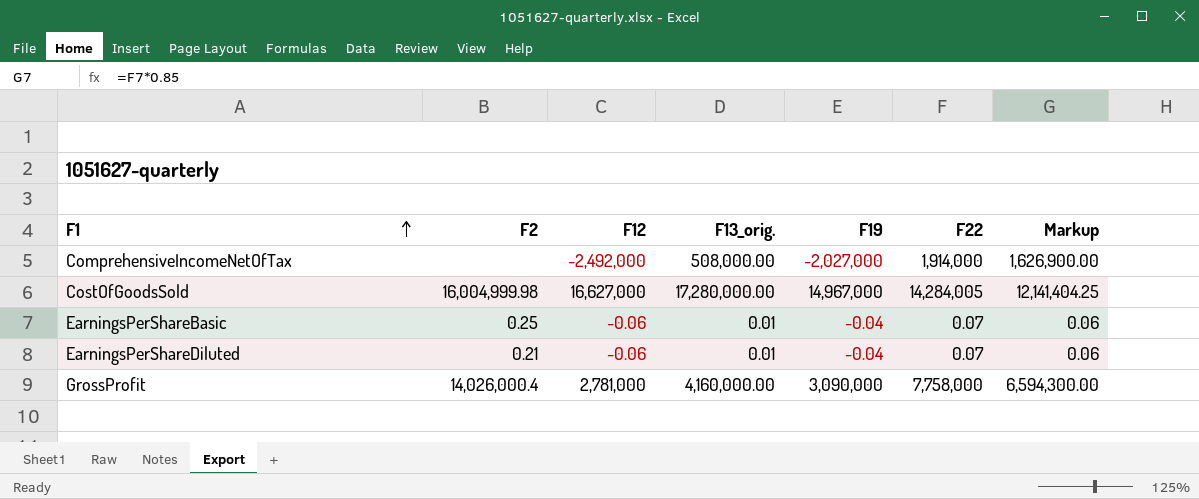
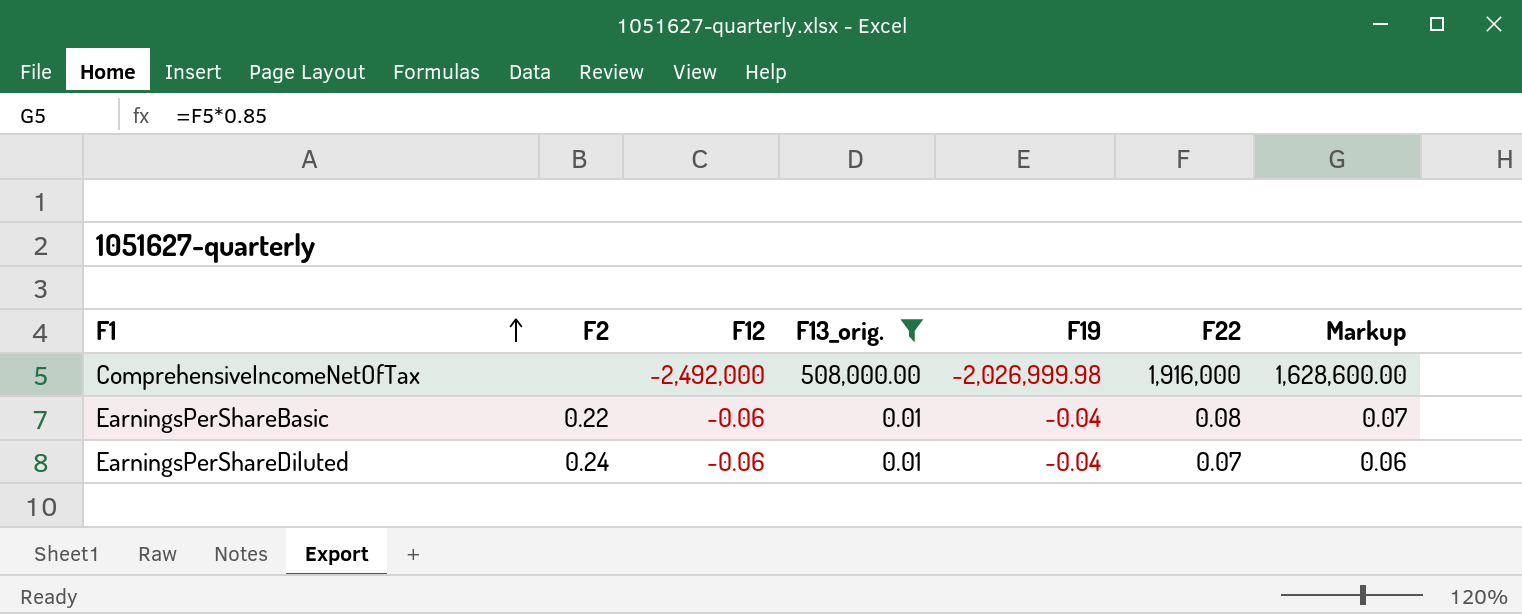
filter: none -> F13_orig. <= 508,000.00
ComprehensiveIncomeNetOfTax | F19: -2,027,000 -> -2,026,999.98
ComprehensiveIncomeNetOfTax | F22: 1,914,000 -> 1,916,000
ComprehensiveIncomeNetOfTax | Markup: 1,626,900.00 -> 1,628,600.00
EarningsPerShareBasic | F2: 0.25 -> 0.22
EarningsPerShareBasic | F22: 0.07 -> 0.08
EarningsPerShareBasic | Markup: 0.06 -> 0.07
EarningsPerShareDiluted | F2: 0.21 -> 0.24

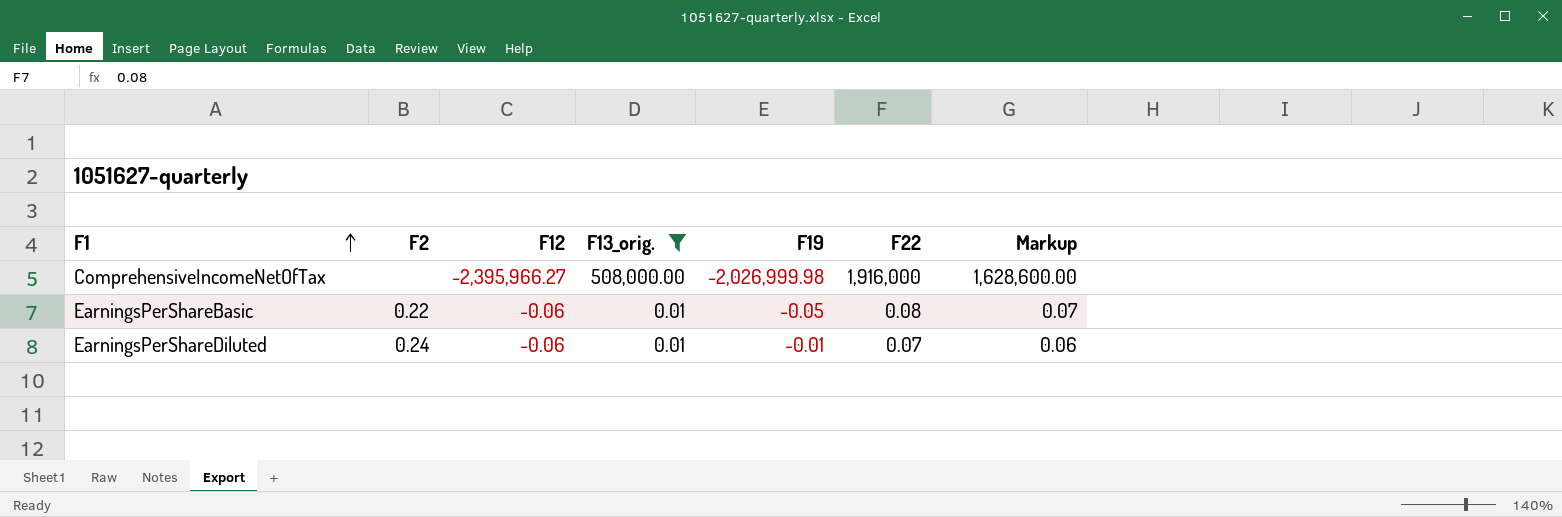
ComprehensiveIncomeNetOfTax | F12: -2,492,000 -> -2,395,966.27
EarningsPerShareBasic | F19: -0.04 -> -0.05
EarningsPerShareDiluted | F19: -0.04 -> -0.01

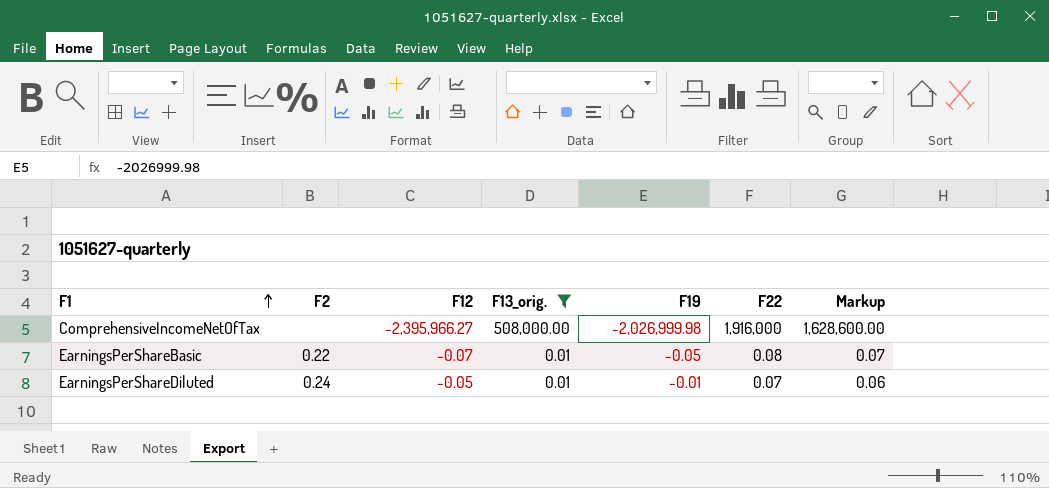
EarningsPerShareBasic | F12: -0.06 -> -0.07
EarningsPerShareDiluted | F12: -0.06 -> -0.05

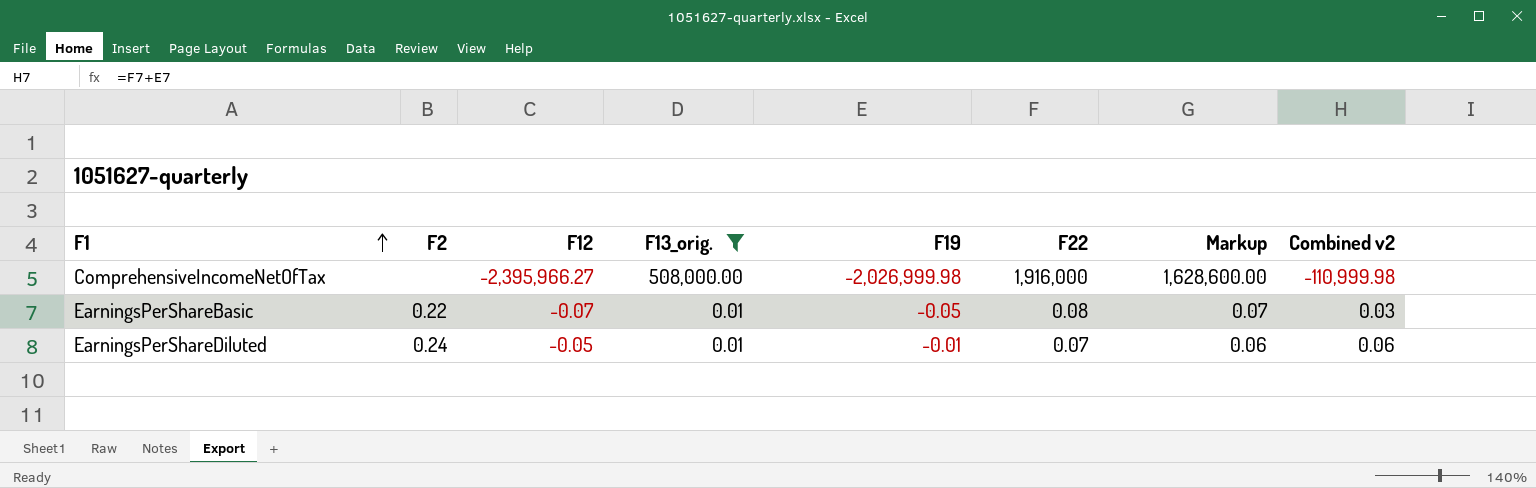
column Combined v2 | formula: none -> [F19] + [F22]

